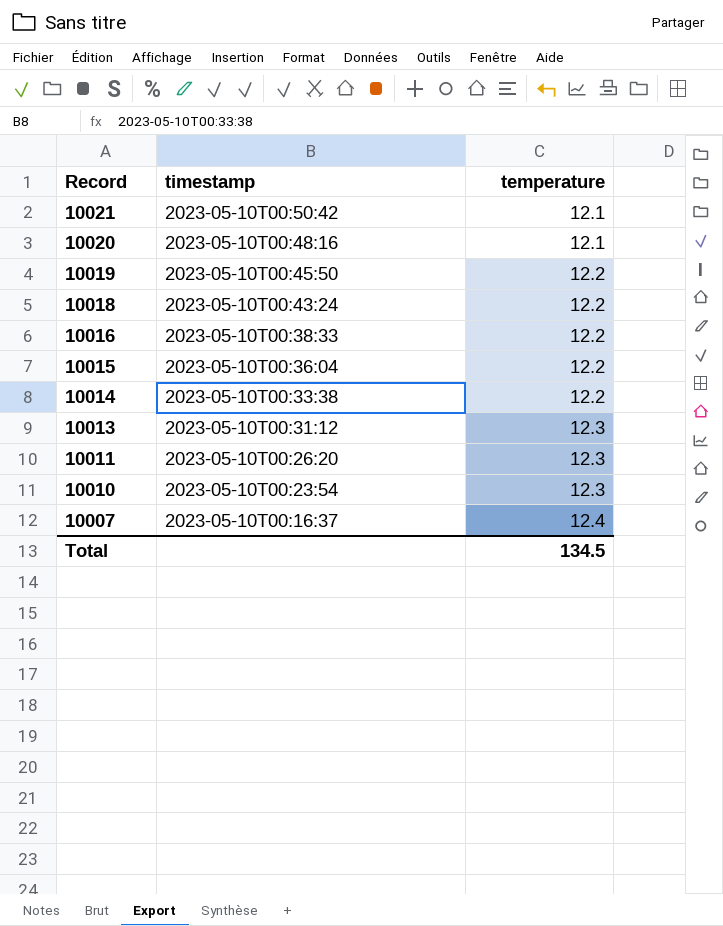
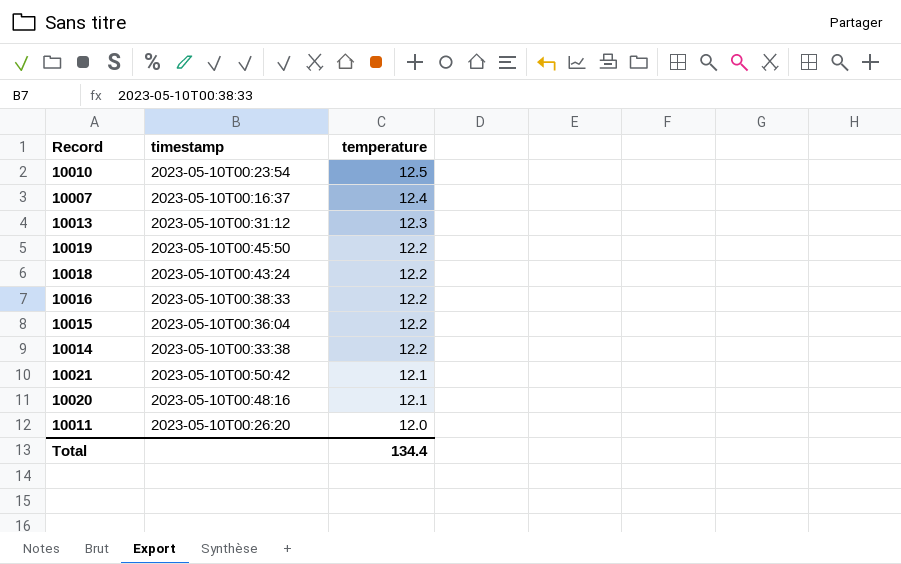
row order: Record descending -> temperature descending
10010 | temperature: 12.3 -> 12.5
10011 | temperature: 12.3 -> 12.0
Total | temperature: 134.5 -> 134.4

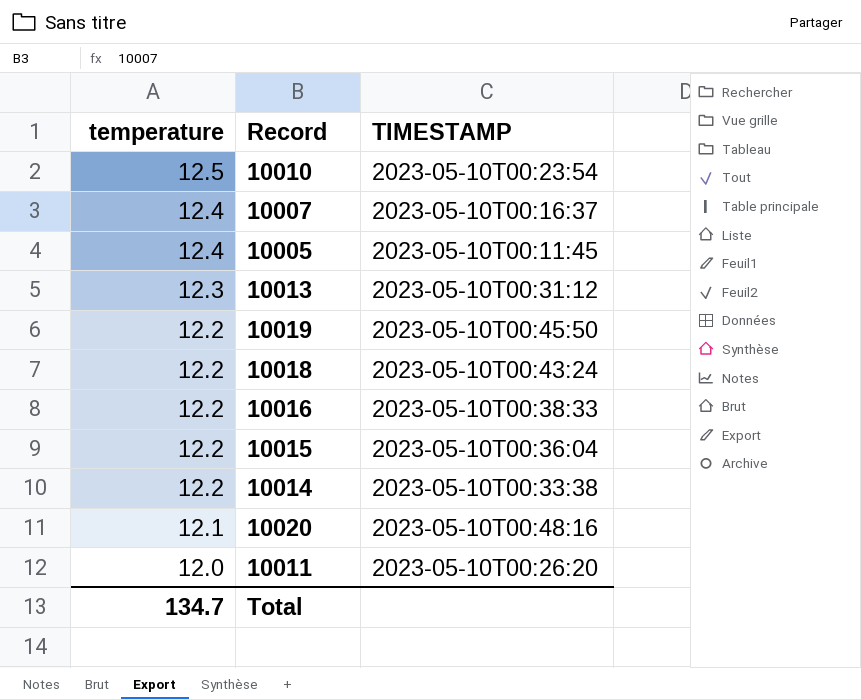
column temperature | position: 3 -> 1
column name: timestamp -> TIMESTAMP
row 10021: 2023-05-10T00:50:42 | 12.1 -> none
row 10005: none -> 12.4 | 2023-05-10T00:11:45
Total | temperature: 134.4 -> 134.7

